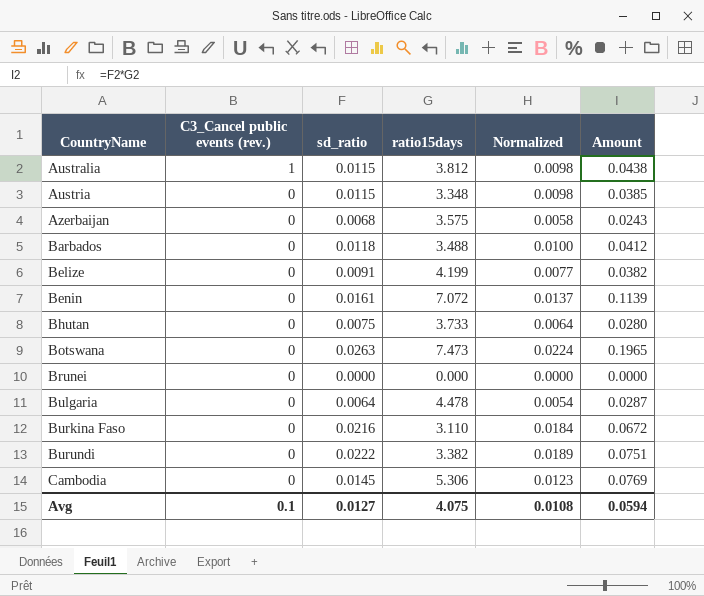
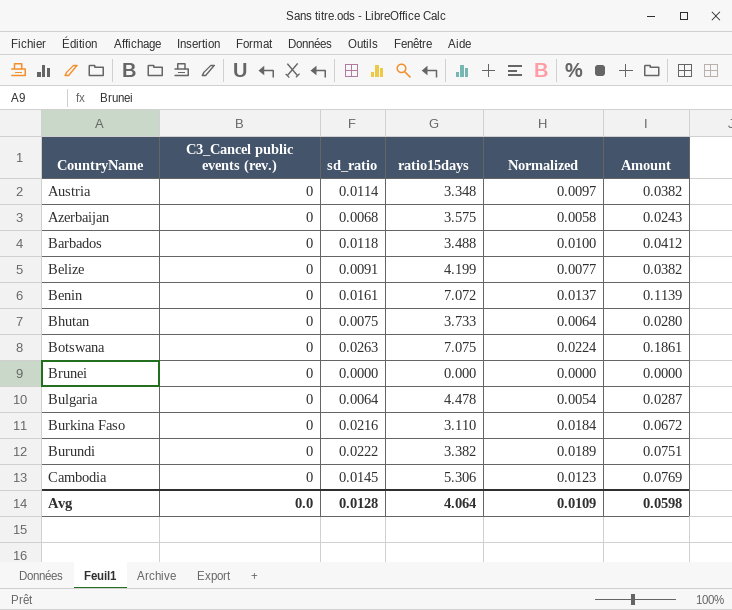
row Australia: 1 | 0.0115 | 3.812 | 0.0098 | 0.0438 -> none
Austria | sd_ratio: 0.0115 -> 0.0114
Austria | Normalized: 0.0098 -> 0.0097
Austria | Amount: 0.0385 -> 0.0382
Botswana | ratio15days: 7.473 -> 7.075
Botswana | Amount: 0.1965 -> 0.1861
Avg | C3_Cancel public events (rev.): 0.1 -> 0.0
Avg | sd_ratio: 0.0127 -> 0.0128
Avg | ratio15days: 4.075 -> 4.064
Avg | Normalized: 0.0108 -> 0.0109
Avg | Amount: 0.0594 -> 0.0598

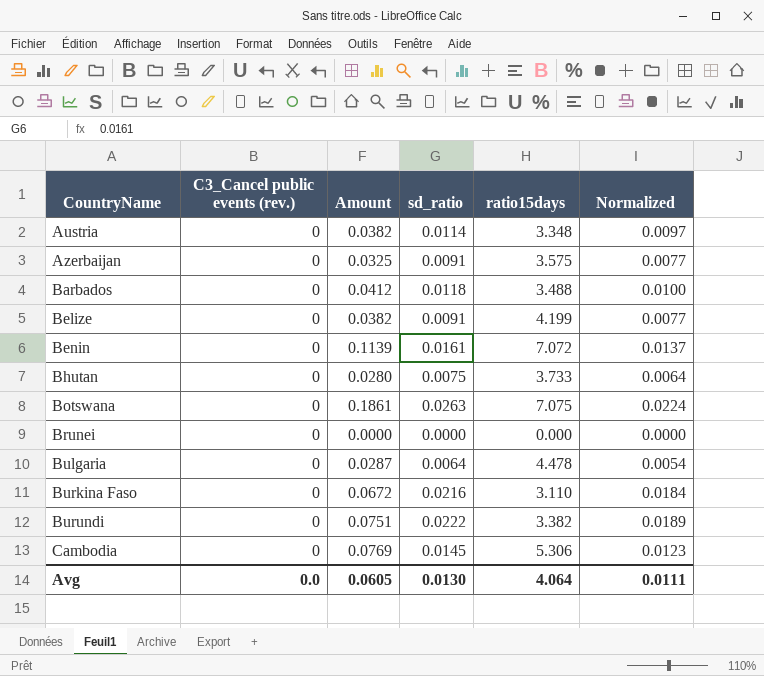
column Amount | position: 6 -> 3
Azerbaijan | Amount: 0.0243 -> 0.0325
Azerbaijan | sd_ratio: 0.0068 -> 0.0091
Azerbaijan | Normalized: 0.0058 -> 0.0077
Avg | Amount: 0.0598 -> 0.0605
Avg | sd_ratio: 0.0128 -> 0.0130
Avg | Normalized: 0.0109 -> 0.0111

